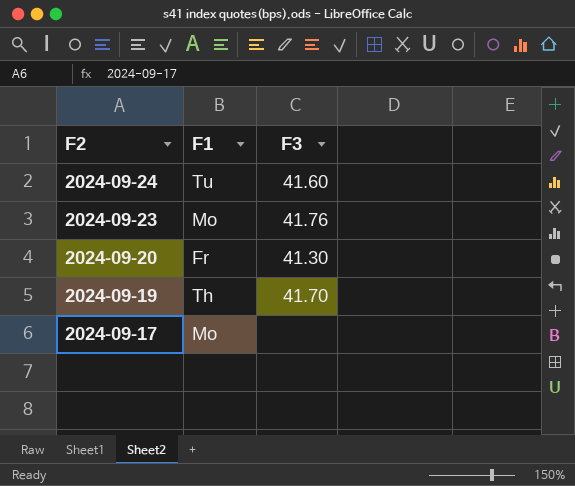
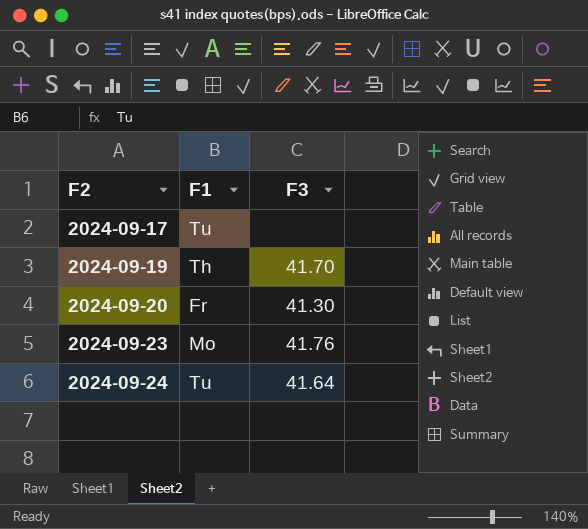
row order: F2 descending -> F2 ascending
2024-09-17 | F1: Mo -> Tu
2024-09-24 | F3: 41.60 -> 41.64

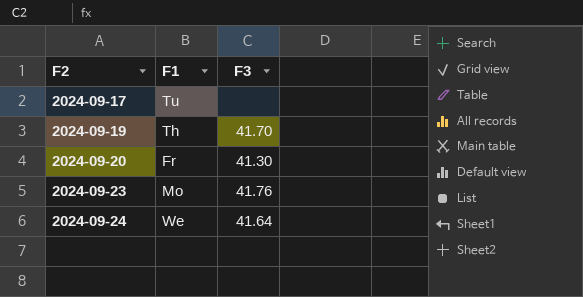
2024-09-24 | F1: Tu -> We

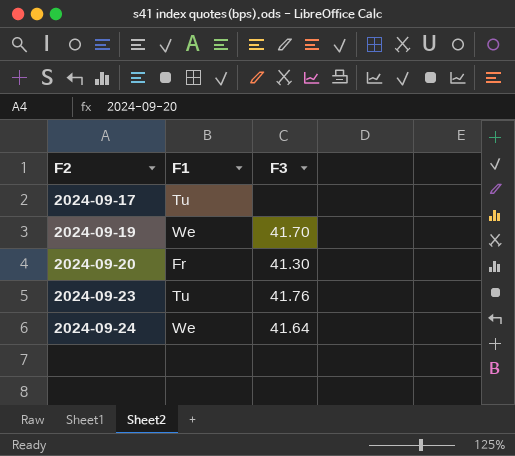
2024-09-19 | F1: Th -> We
2024-09-23 | F1: Mo -> Tu

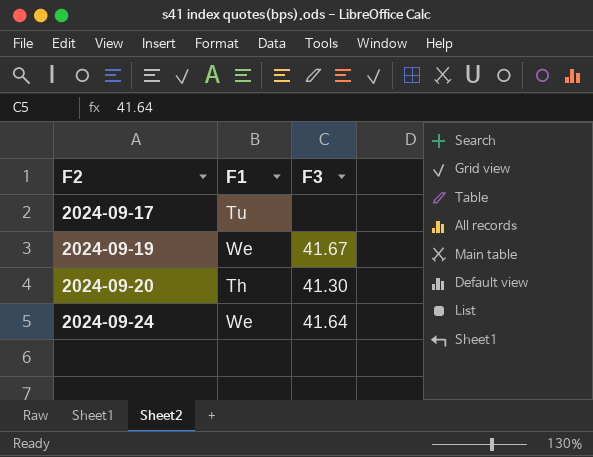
row 2024-09-23: Tu | 41.76 -> none
2024-09-19 | F3: 41.70 -> 41.67
2024-09-20 | F1: Fr -> Th

